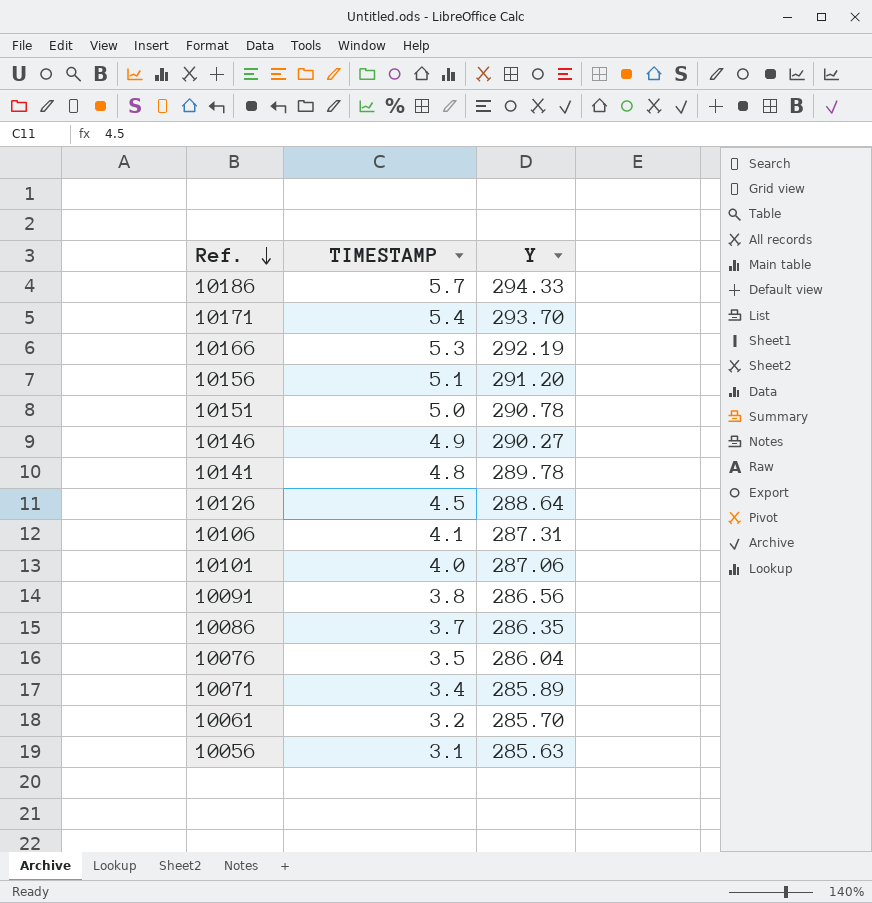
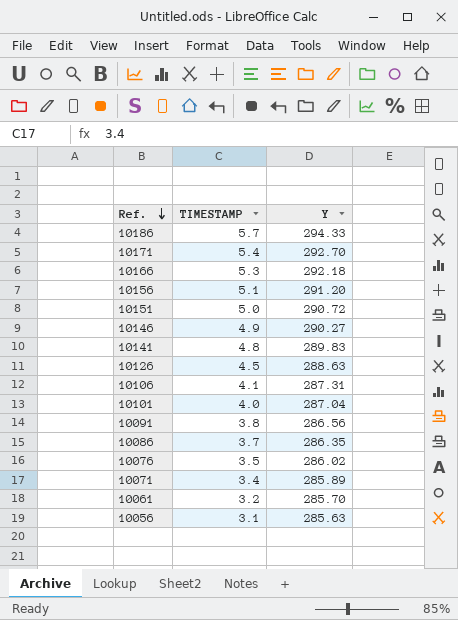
10171 | Y: 293.70 -> 292.70
10166 | Y: 292.19 -> 292.18
10151 | Y: 290.78 -> 290.72
10141 | Y: 289.78 -> 289.83
10126 | Y: 288.64 -> 288.63
10101 | Y: 287.06 -> 287.04
10076 | Y: 286.04 -> 286.02

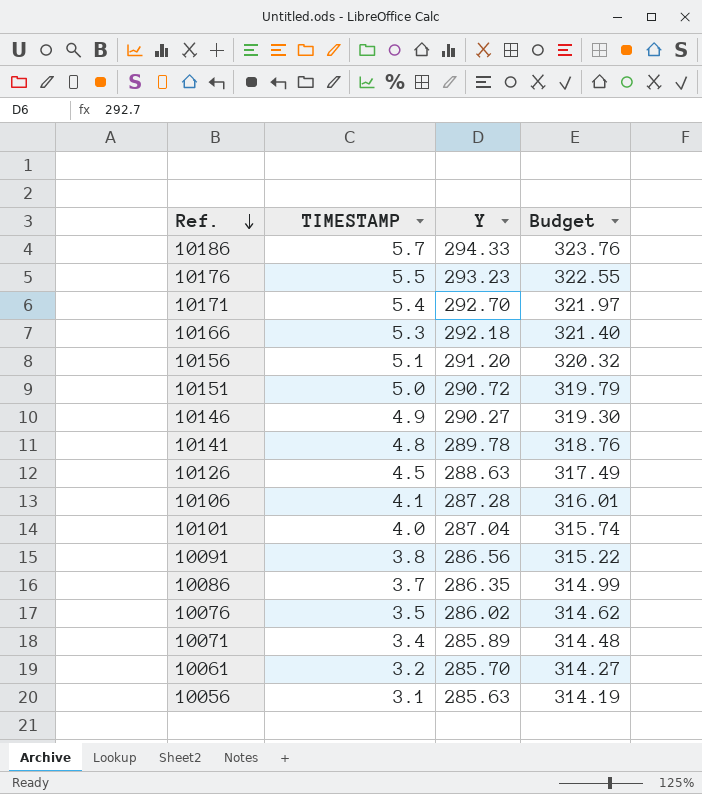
column Budget | formula: none -> [Y] * 1.1
row 10176: none -> 5.5 | 293.23 | 322.55
10141 | Y: 289.83 -> 289.78
10106 | Y: 287.31 -> 287.28

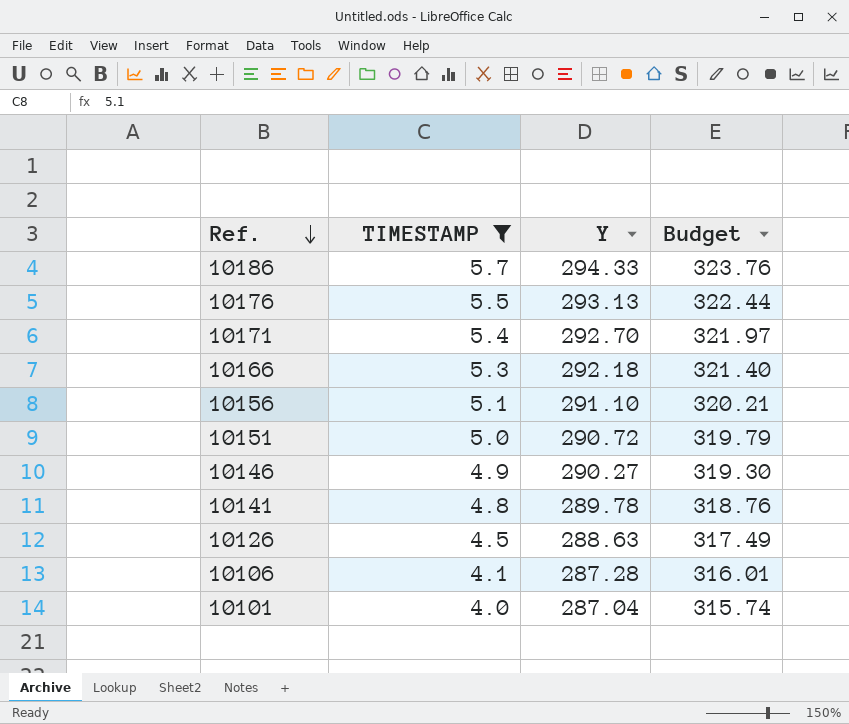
filter: none -> TIMESTAMP >= 4.0
10176 | Y: 293.23 -> 293.13
10176 | Budget: 322.55 -> 322.44
10156 | Y: 291.20 -> 291.10
10156 | Budget: 320.32 -> 320.21

